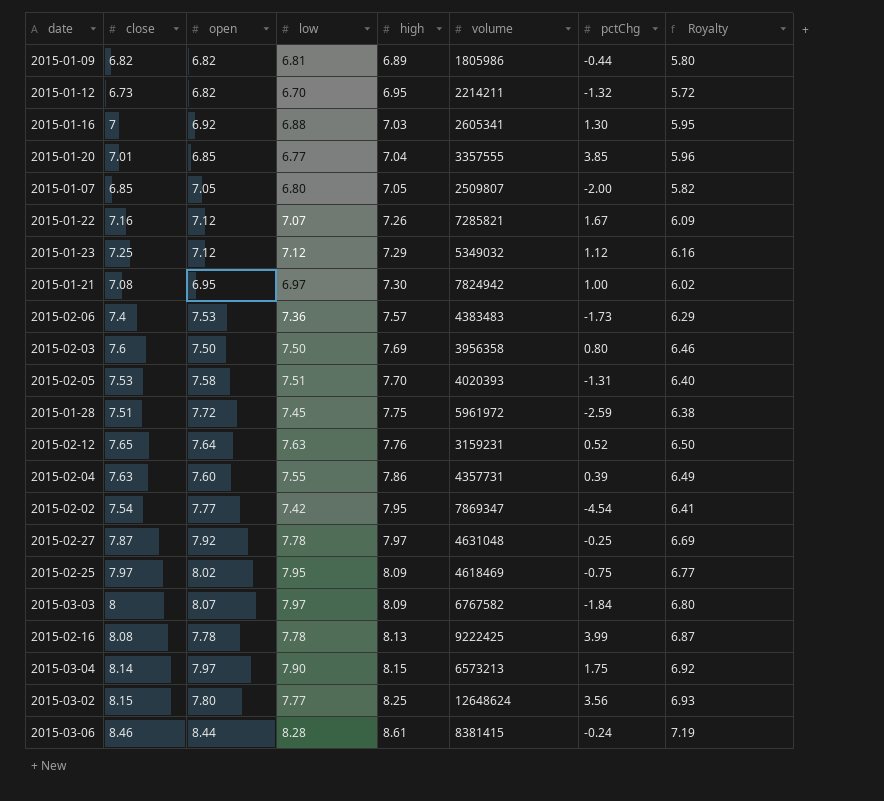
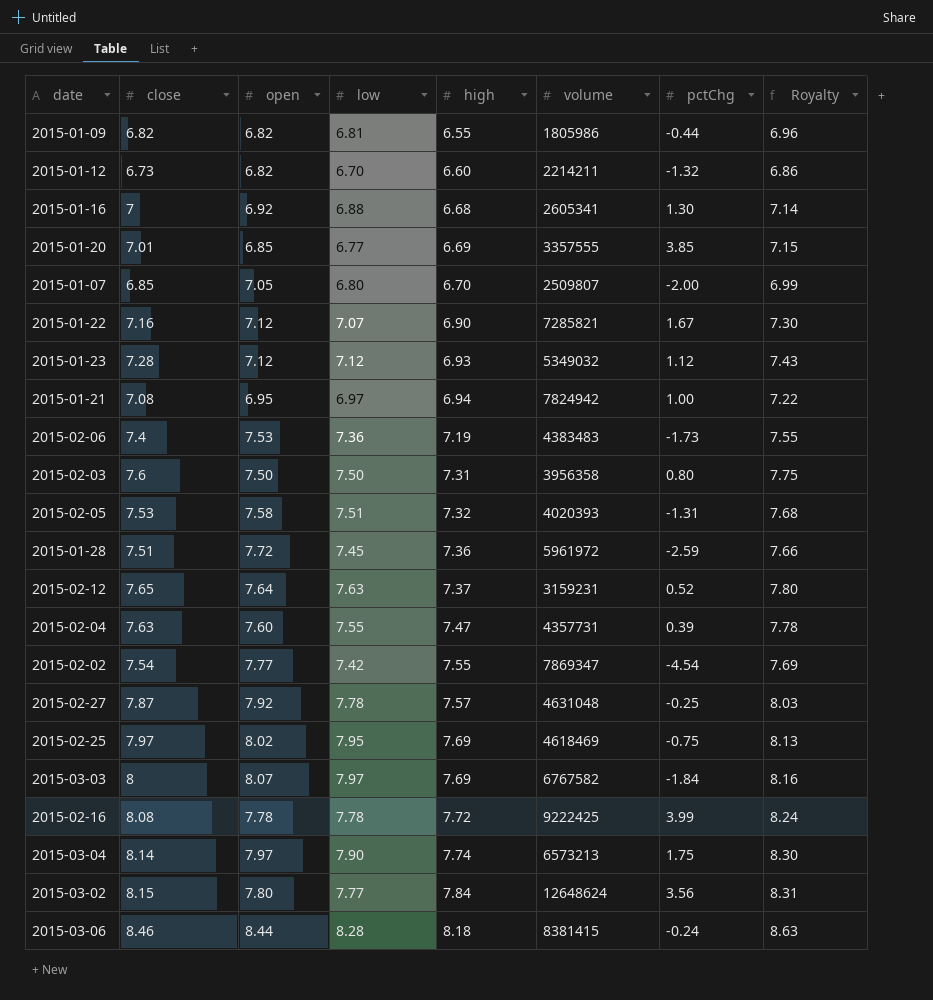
column Royalty | formula: [close] * 0.85 -> [close] * 1.02
2015-01-09 | high: 6.89 -> 6.55
2015-01-12 | high: 6.95 -> 6.60
2015-01-16 | high: 7.03 -> 6.68
2015-01-20 | high: 7.04 -> 6.69
2015-01-07 | high: 7.05 -> 6.70
2015-01-22 | high: 7.26 -> 6.90
2015-01-23 | close: 7.25 -> 7.28
2015-01-23 | high: 7.29 -> 6.93
2015-01-21 | high: 7.30 -> 6.94
2015-02-06 | high: 7.57 -> 7.19
2015-02-03 | high: 7.69 -> 7.31
2015-02-05 | high: 7.70 -> 7.32
2015-01-28 | high: 7.75 -> 7.36
2015-02-12 | high: 7.76 -> 7.37
2015-02-04 | high: 7.86 -> 7.47
2015-02-02 | high: 7.95 -> 7.55
2015-02-27 | high: 7.97 -> 7.57
2015-02-25 | high: 8.09 -> 7.69
2015-03-03 | high: 8.09 -> 7.69
2015-02-16 | high: 8.13 -> 7.72
2015-03-04 | high: 8.15 -> 7.74
2015-03-02 | high: 8.25 -> 7.84
2015-03-06 | high: 8.61 -> 8.18

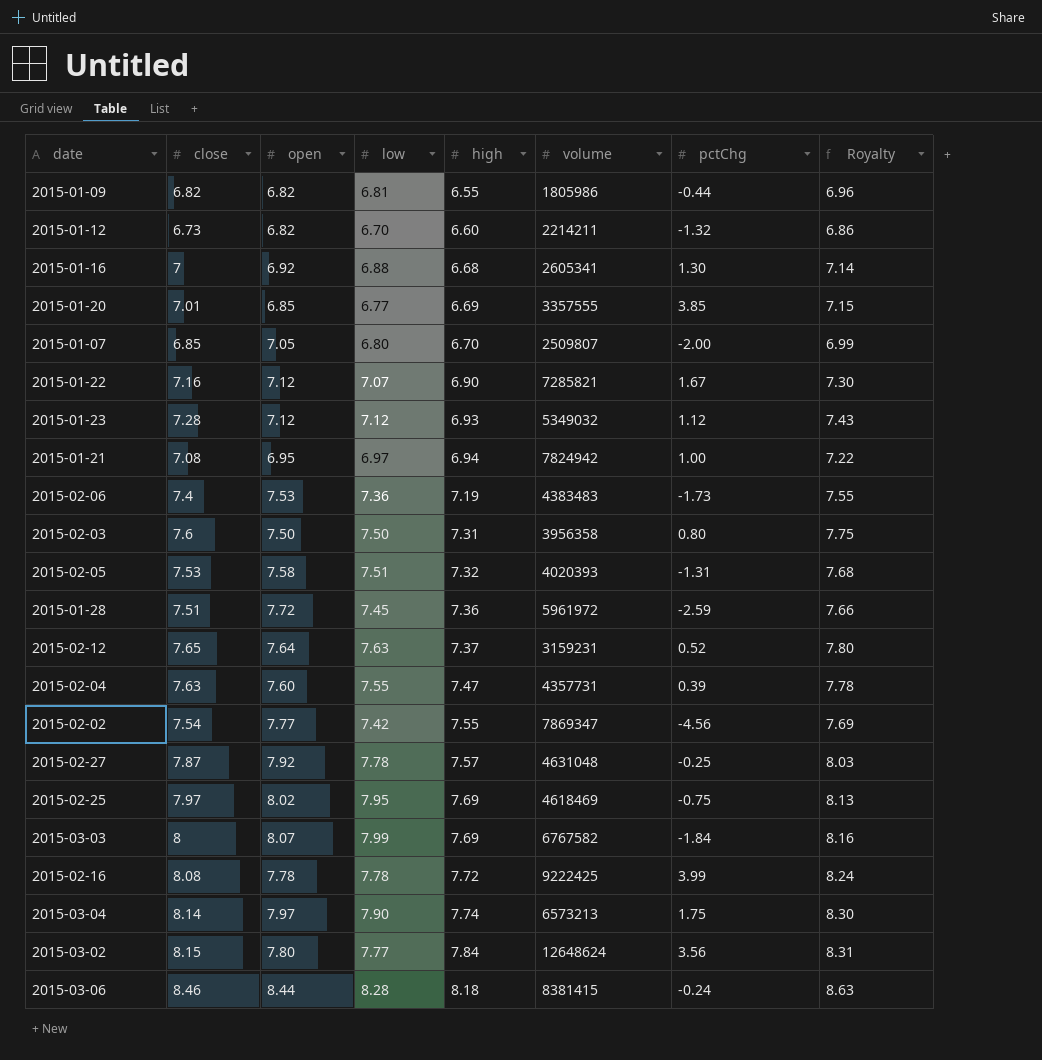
2015-02-02 | pctChg: -4.54 -> -4.56
2015-03-03 | low: 7.97 -> 7.99

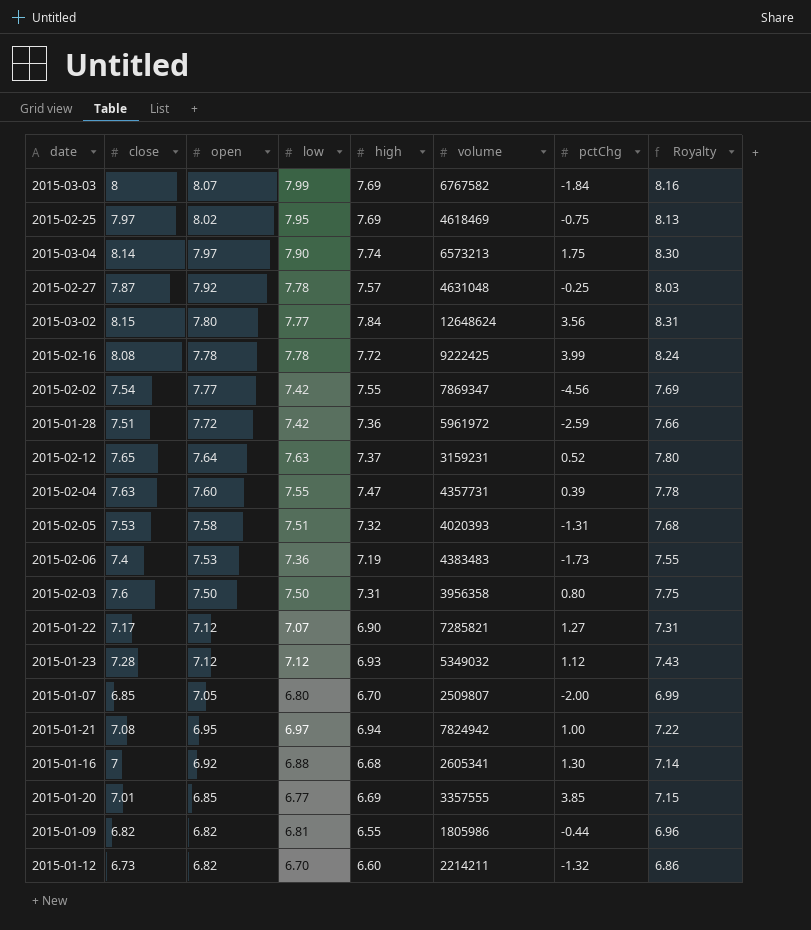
row order: high ascending -> open descending
row 2015-03-06: 8.46 | 8.44 | 8.28 | 8.18 | 8381415 | -0.24 | 8.63 -> none
2015-01-28 | low: 7.45 -> 7.42
2015-01-22 | close: 7.16 -> 7.17
2015-01-22 | pctChg: 1.67 -> 1.27
2015-01-22 | Royalty: 7.30 -> 7.31

